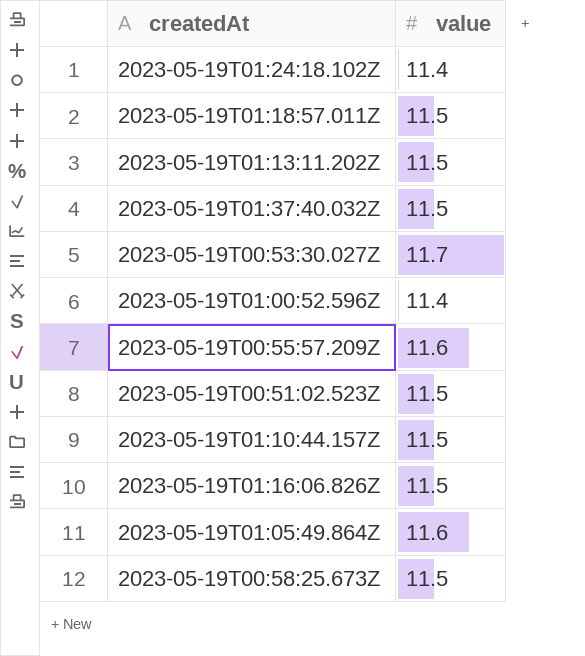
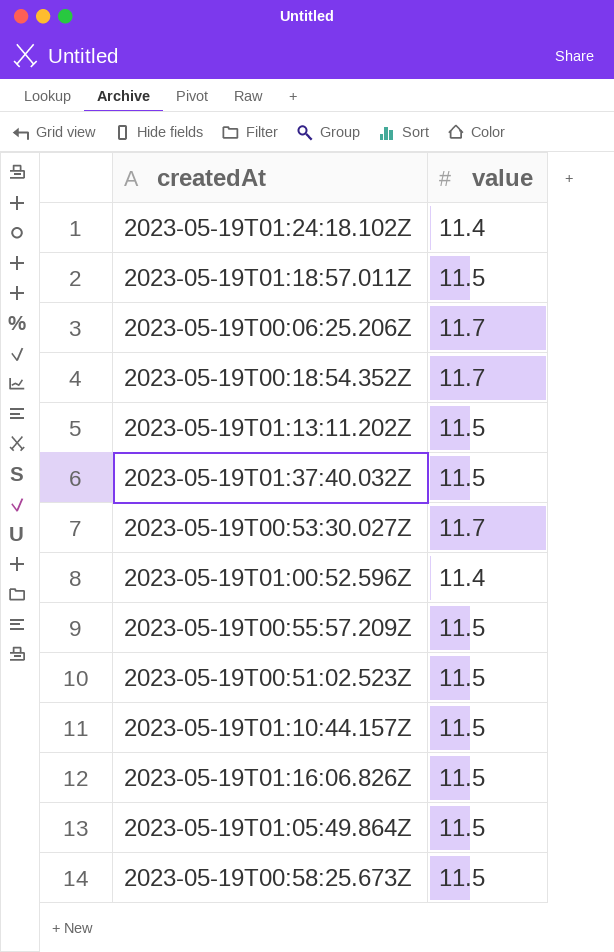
row 2023-05-19T00:06:25.206Z: none -> 11.7
row 2023-05-19T00:18:54.352Z: none -> 11.7
2023-05-19T00:55:57.209Z | value: 11.6 -> 11.5
2023-05-19T01:05:49.864Z | value: 11.6 -> 11.5

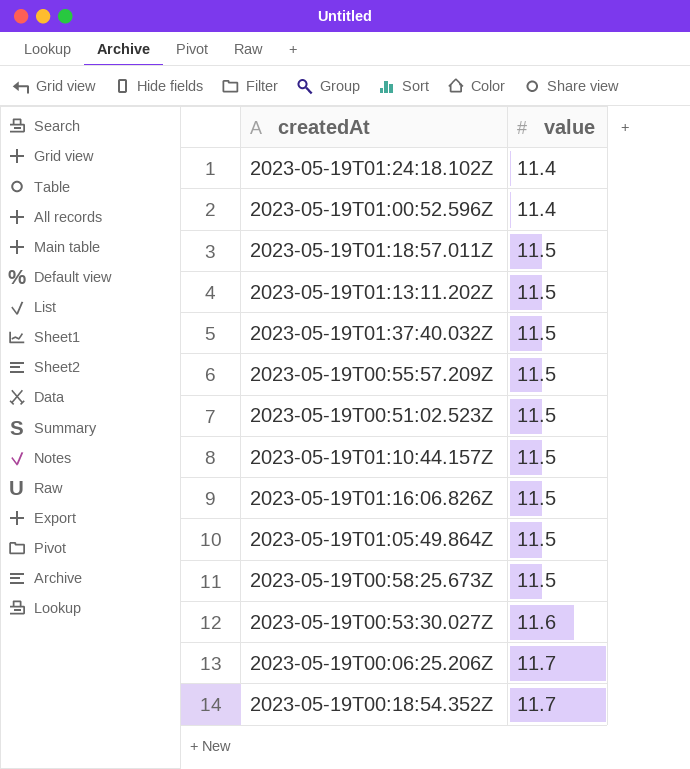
row order: none -> value ascending
2023-05-19T00:53:30.027Z | value: 11.7 -> 11.6

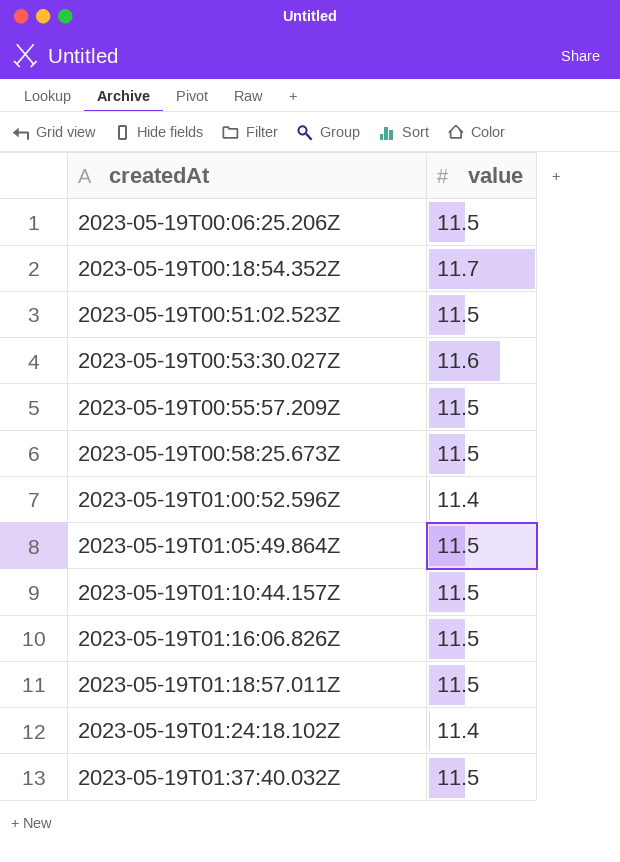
row order: value ascending -> createdAt ascending
row 2023-05-19T01:13:11.202Z: 11.5 -> none
2023-05-19T00:06:25.206Z | value: 11.7 -> 11.5

